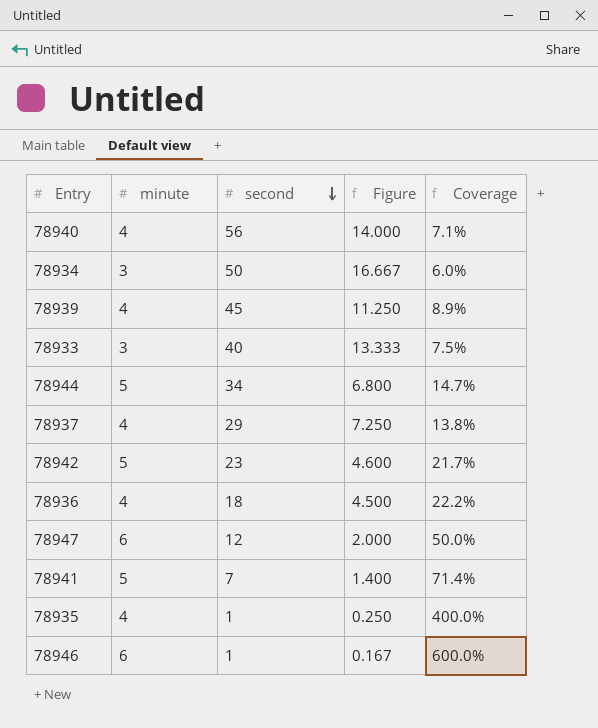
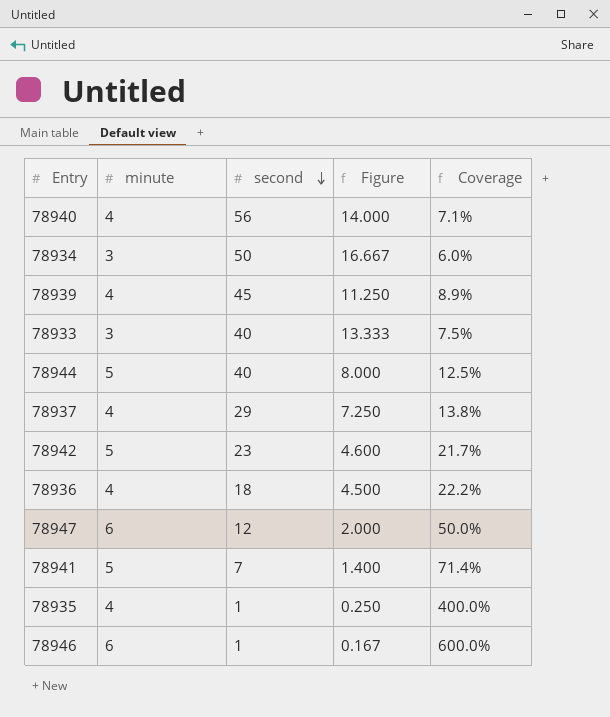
78944 | second: 34 -> 40
78944 | Figure: 6.800 -> 8.000
78944 | Coverage: 14.7% -> 12.5%

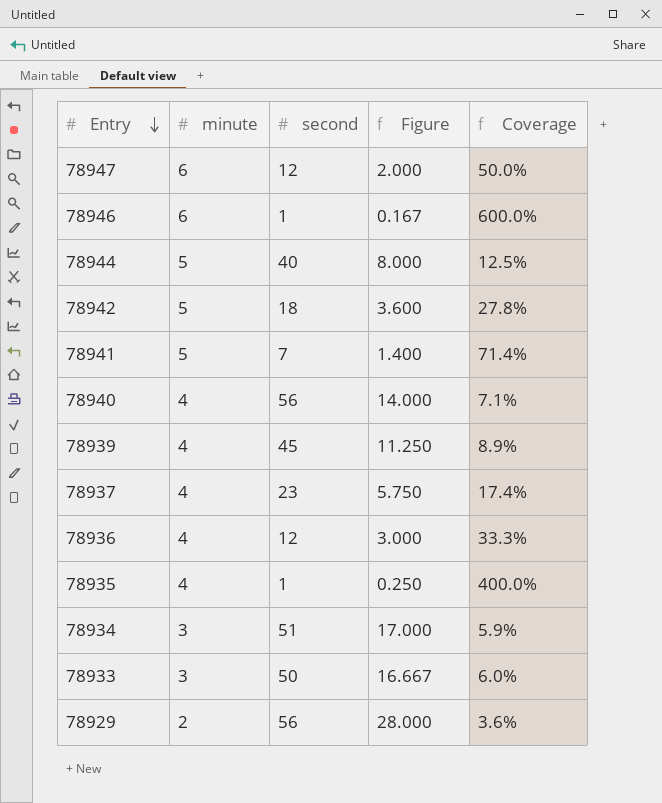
row order: second descending -> Entry descending
78942 | second: 23 -> 18
78942 | Figure: 4.600 -> 3.600
78942 | Coverage: 21.7% -> 27.8%
78937 | second: 29 -> 23
78937 | Figure: 7.250 -> 5.750
78937 | Coverage: 13.8% -> 17.4%
78936 | second: 18 -> 12
78936 | Figure: 4.500 -> 3.000
78936 | Coverage: 22.2% -> 33.3%
78934 | second: 50 -> 51
78934 | Figure: 16.667 -> 17.000
78934 | Coverage: 6.0% -> 5.9%
78933 | second: 40 -> 50
78933 | Figure: 13.333 -> 16.667
78933 | Coverage: 7.5% -> 6.0%
row 78929: none -> 2 | 56 | 28.000 | 3.6%

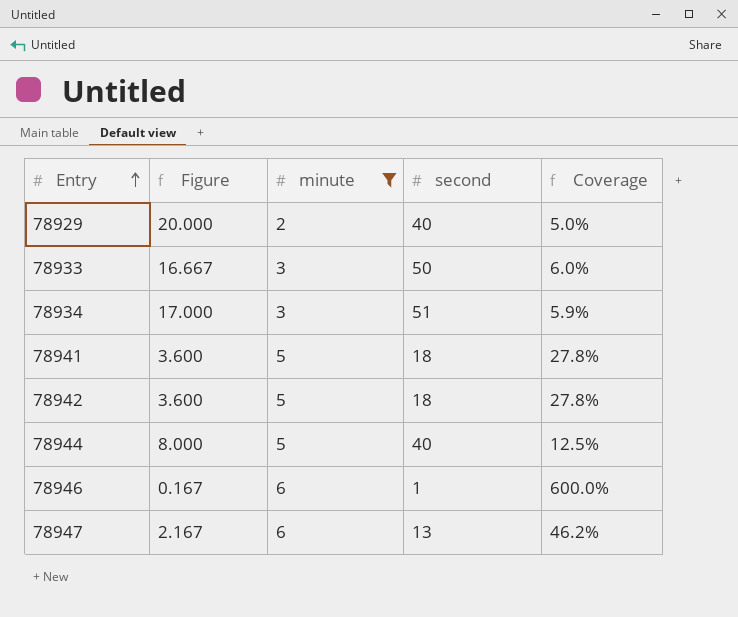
filter: none -> minute != 4
row order: Entry descending -> Entry ascending
column Figure | position: 4 -> 2
78929 | Figure: 28.000 -> 20.000
78929 | second: 56 -> 40
78929 | Coverage: 3.6% -> 5.0%
78941 | Figure: 1.400 -> 3.600
78941 | second: 7 -> 18
78941 | Coverage: 71.4% -> 27.8%
78947 | Figure: 2.000 -> 2.167
78947 | second: 12 -> 13
78947 | Coverage: 50.0% -> 46.2%

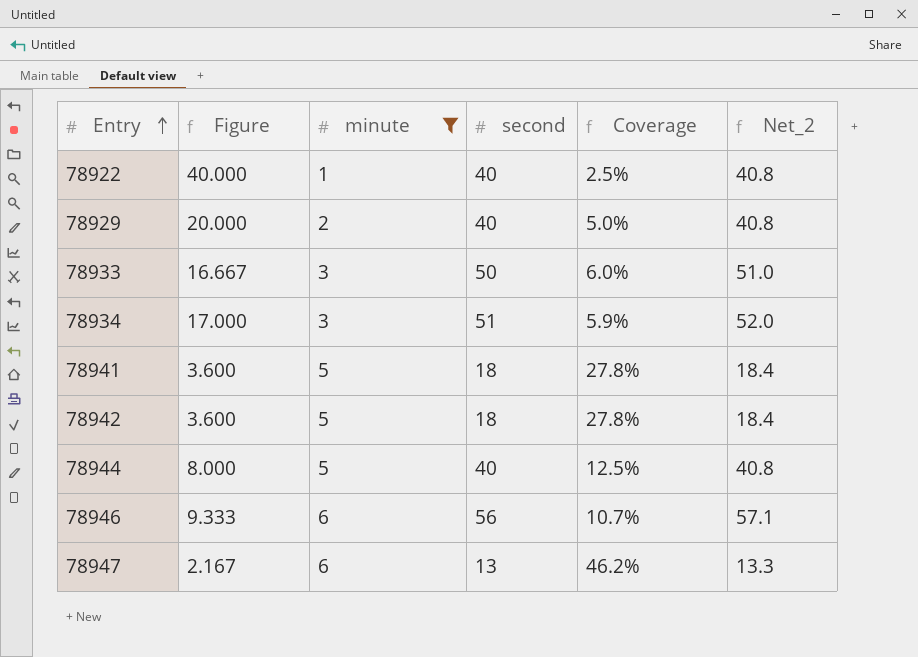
column Net_2 | formula: none -> [second] * 1.02
row 78922: none -> 40.000 | 1 | 40 | 2.5% | 40.8
78946 | Figure: 0.167 -> 9.333
78946 | second: 1 -> 56
78946 | Coverage: 600.0% -> 10.7%

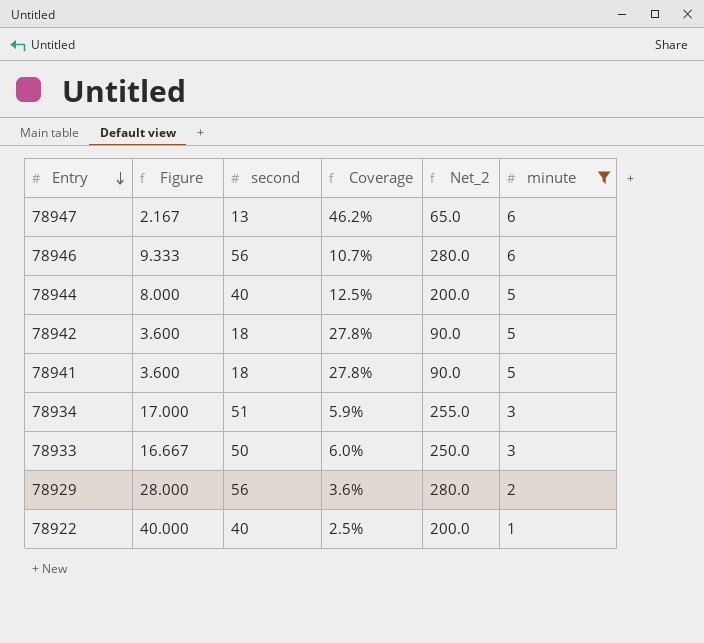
row order: Entry ascending -> Entry descending
column Net_2 | formula: [second] * 1.02 -> [second] * 5
column minute | position: 3 -> 6
78929 | Figure: 20.000 -> 28.000
78929 | second: 40 -> 56
78929 | Coverage: 5.0% -> 3.6%

